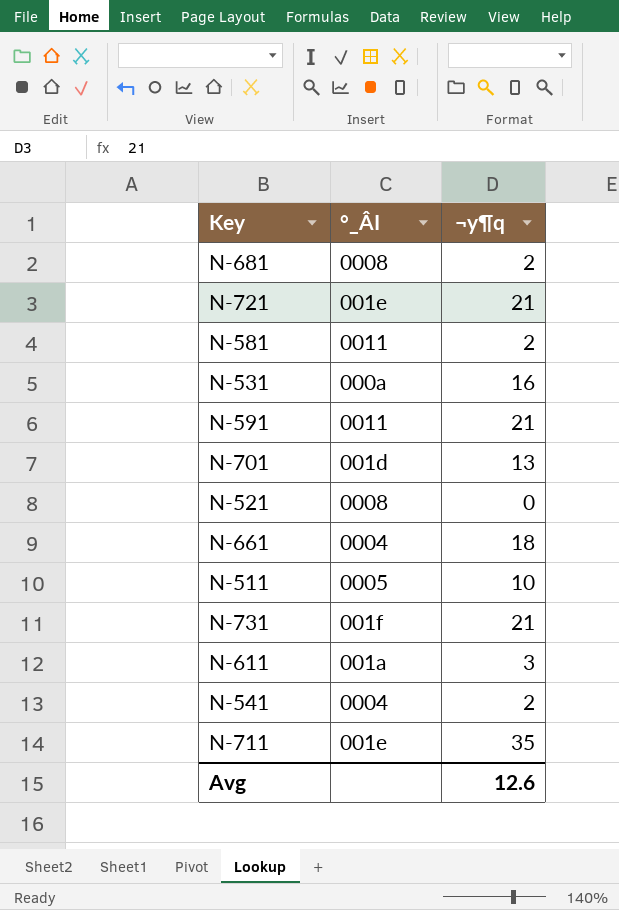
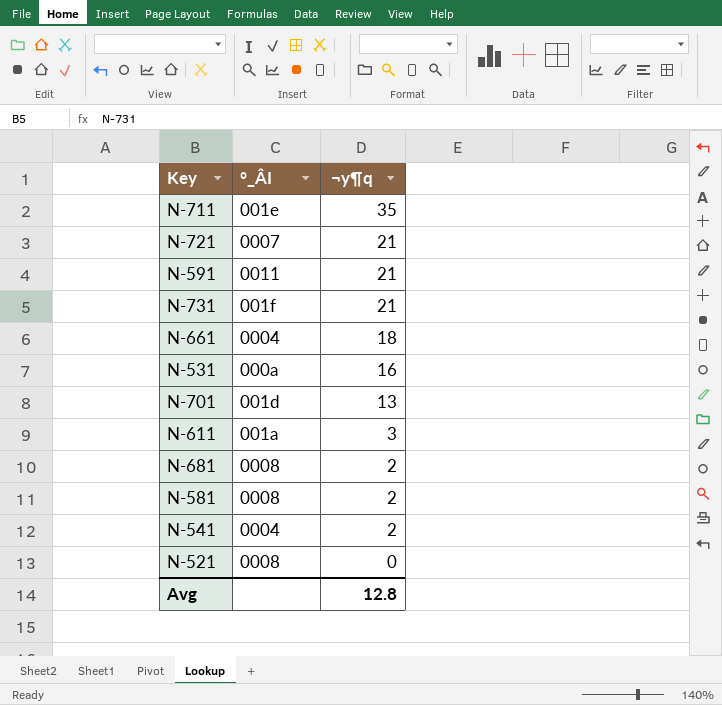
row order: none -> ¬y¶q descending
row N-511: 0005 | 10 -> none
N-721 | °_ÂI: 001e -> 0007
N-581 | °_ÂI: 0011 -> 0008
Avg | ¬y¶q: 12.6 -> 12.8

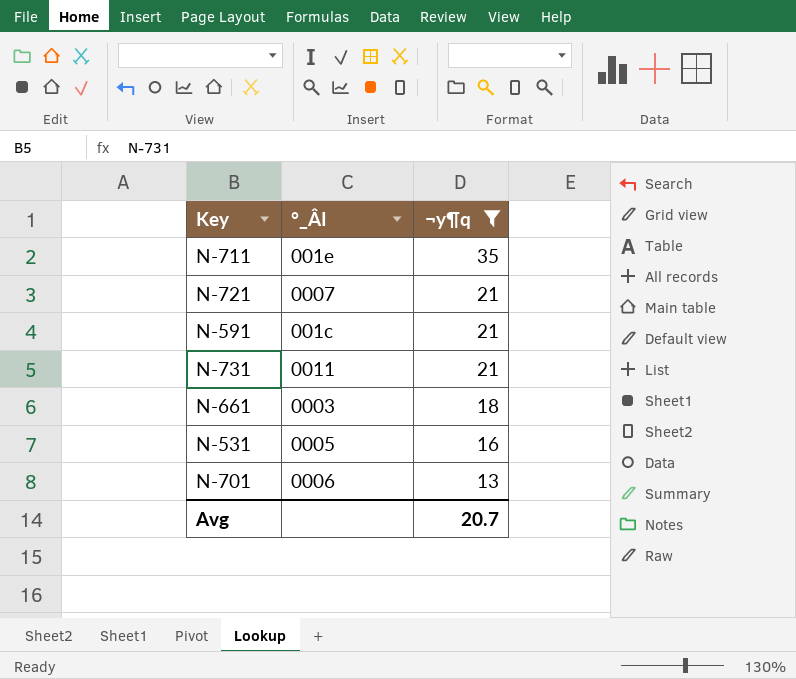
filter: none -> ¬y¶q >= 13
N-591 | °_ÂI: 0011 -> 001c
N-731 | °_ÂI: 001f -> 0011
N-661 | °_ÂI: 0004 -> 0003
N-531 | °_ÂI: 000a -> 0005
N-701 | °_ÂI: 001d -> 0006
Avg | ¬y¶q: 12.8 -> 20.7

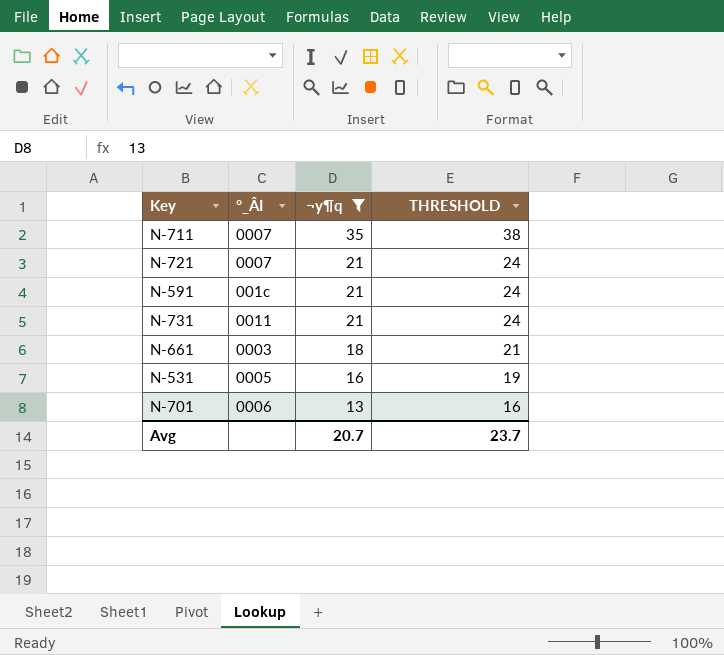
column THRESHOLD | formula: none -> [¬y¶q] + 3
N-711 | °_ÂI: 001e -> 0007

